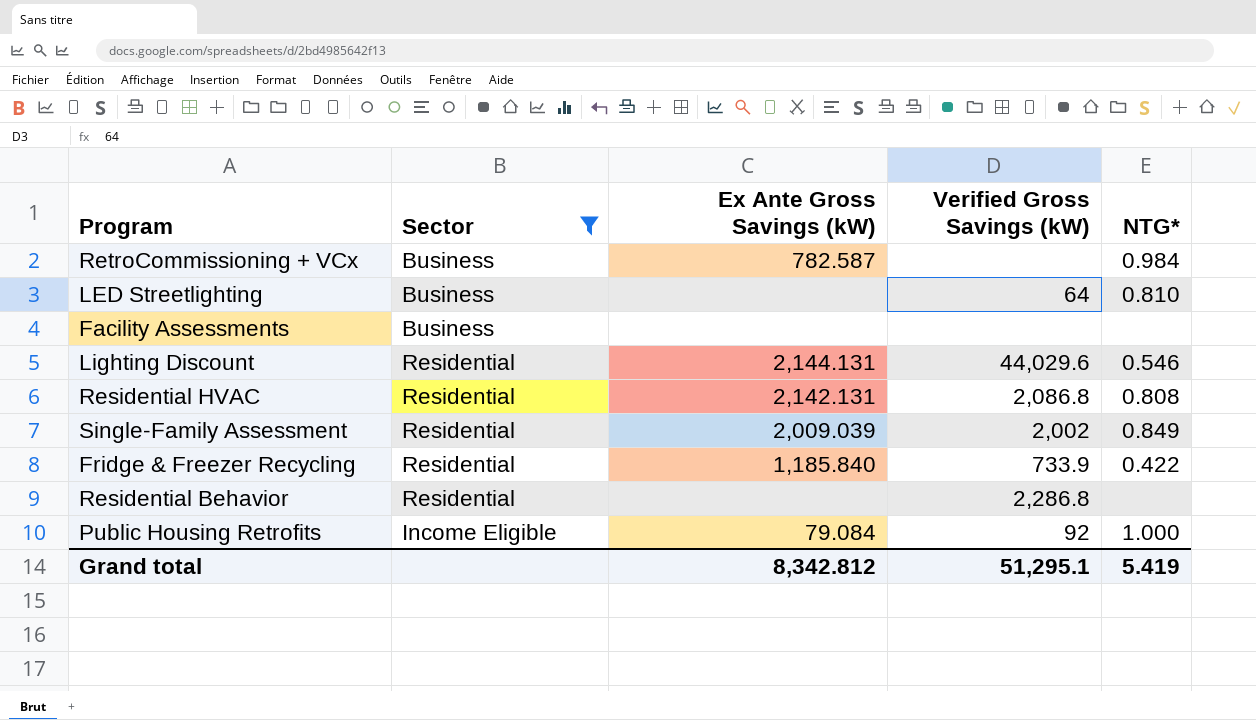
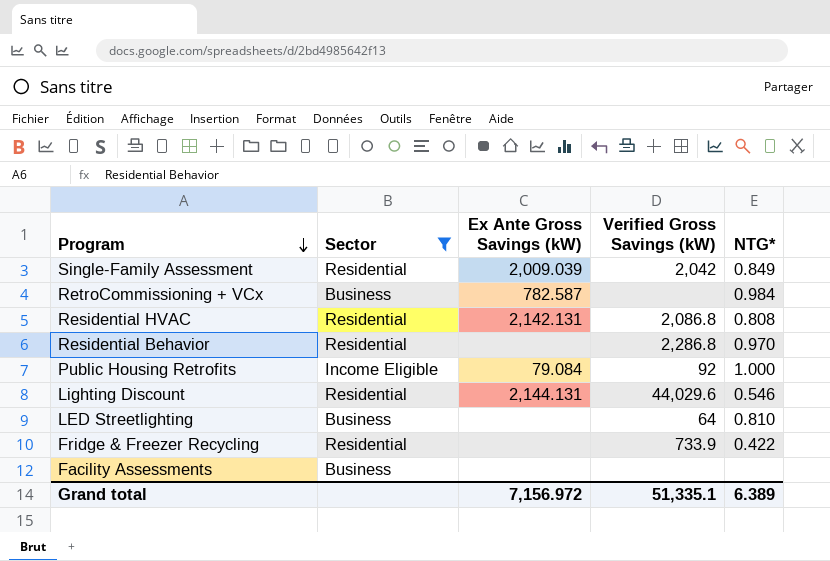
row order: none -> Program descending
Single-Family Assessment | Verified Gross Savings (kW): 2,002 -> 2,042
Residential Behavior | NTG*: none -> 0.970
Fridge & Freezer Recycling | Ex Ante Gross Savings (kW): 1,185.840 -> none
Grand total | Ex Ante Gross Savings (kW): 8,342.812 -> 7,156.972
Grand total | Verified Gross Savings (kW): 51,295.1 -> 51,335.1
Grand total | NTG*: 5.419 -> 6.389

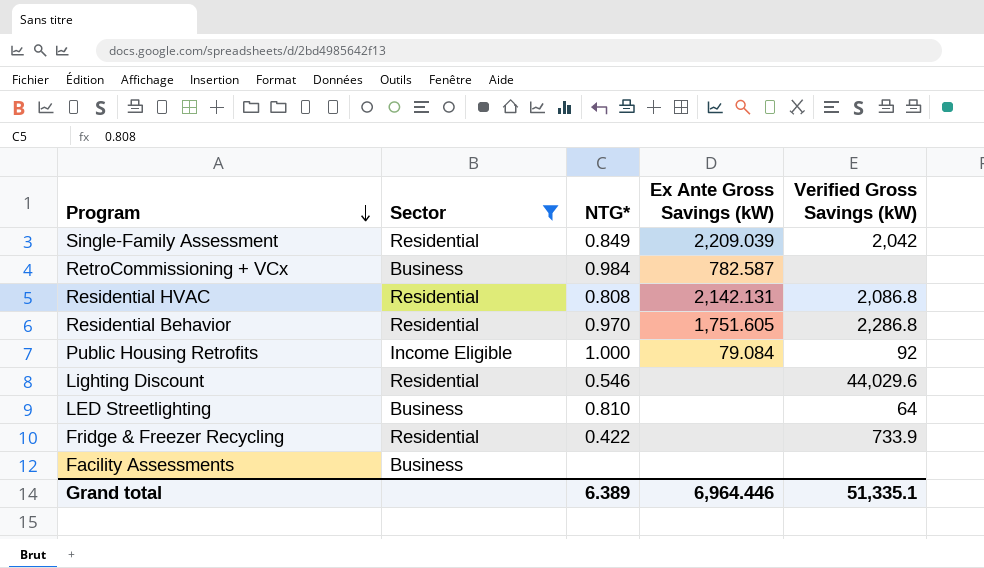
column NTG* | position: 5 -> 3
Single-Family Assessment | Ex Ante Gross Savings (kW): 2,009.039 -> 2,209.039
Residential Behavior | Ex Ante Gross Savings (kW): none -> 1,751.605
Lighting Discount | Ex Ante Gross Savings (kW): 2,144.131 -> none
Grand total | Ex Ante Gross Savings (kW): 7,156.972 -> 6,964.446

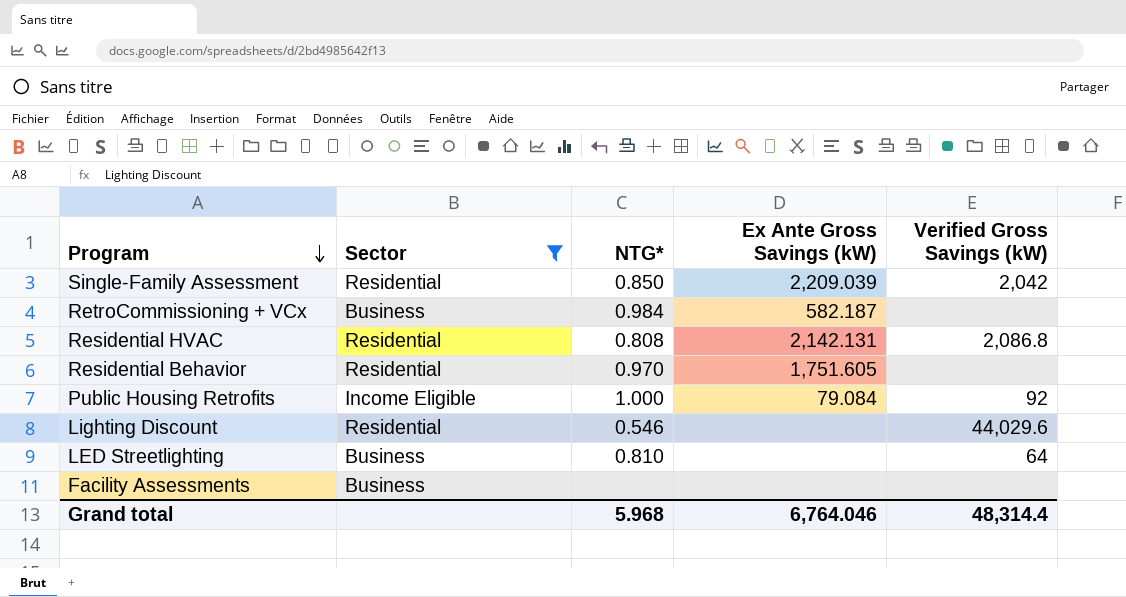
row Fridge & Freezer Recycling: Residential | 0.422 | none | 733.9 -> none
Single-Family Assessment | NTG*: 0.849 -> 0.850
RetroCommissioning + VCx | Ex Ante Gross Savings (kW): 782.587 -> 582.187
Residential Behavior | Verified Gross Savings (kW): 2,286.8 -> none
Grand total | NTG*: 6.389 -> 5.968
Grand total | Ex Ante Gross Savings (kW): 6,964.446 -> 6,764.046
Grand total | Verified Gross Savings (kW): 51,335.1 -> 48,314.4

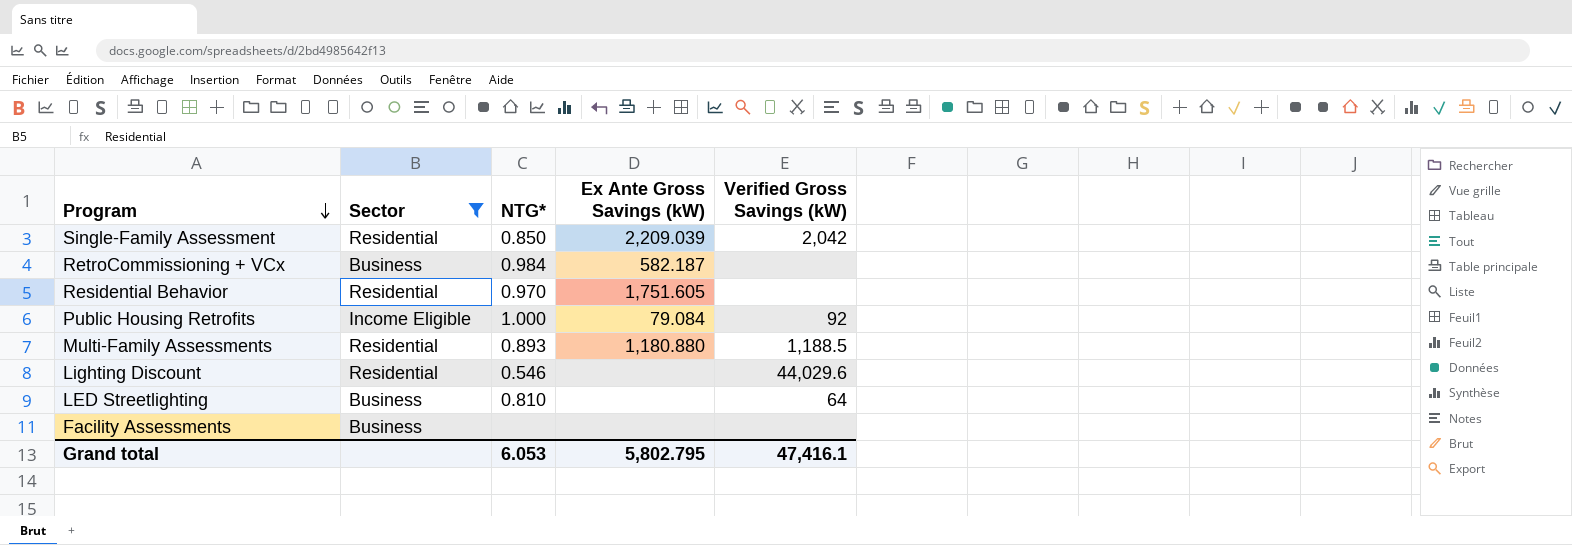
row Residential HVAC: Residential | 0.808 | 2,142.131 | 2,086.8 -> none
row Multi-Family Assessments: none -> Residential | 0.893 | 1,180.880 | 1,188.5
Grand total | NTG*: 5.968 -> 6.053
Grand total | Ex Ante Gross Savings (kW): 6,764.046 -> 5,802.795
Grand total | Verified Gross Savings (kW): 48,314.4 -> 47,416.1

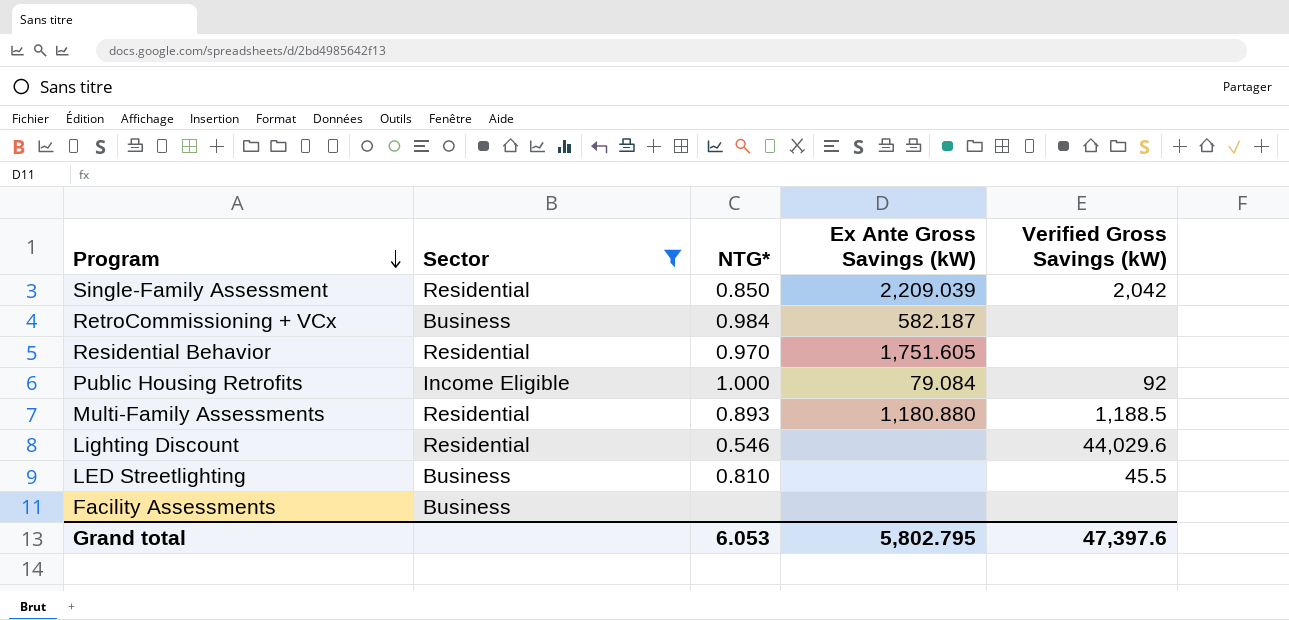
LED Streetlighting | Verified Gross Savings (kW): 64 -> 45.5
Grand total | Verified Gross Savings (kW): 47,416.1 -> 47,397.6

